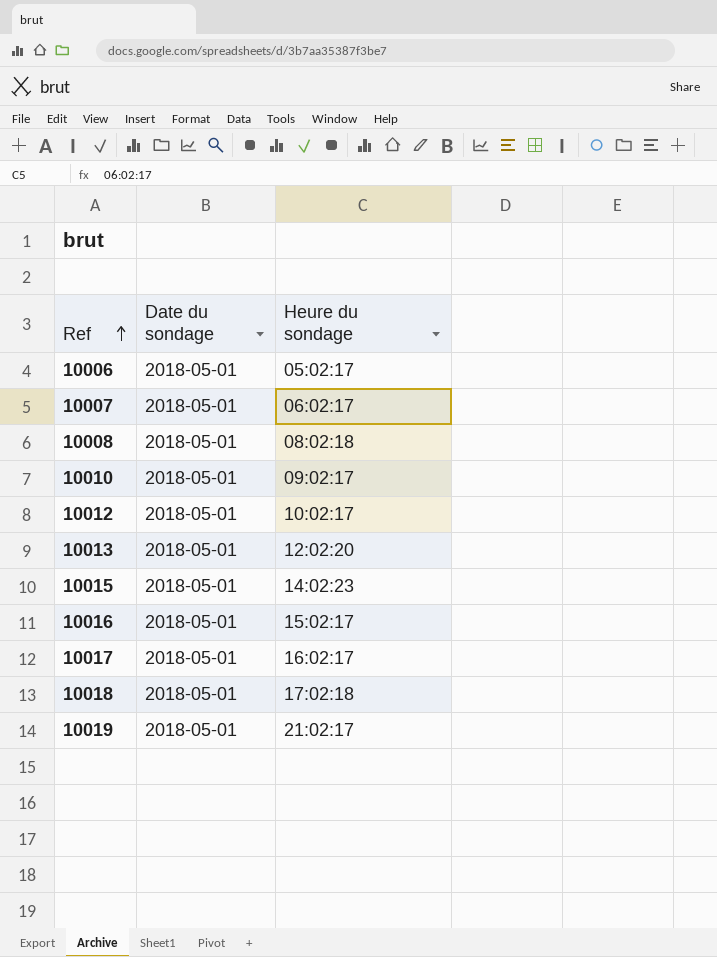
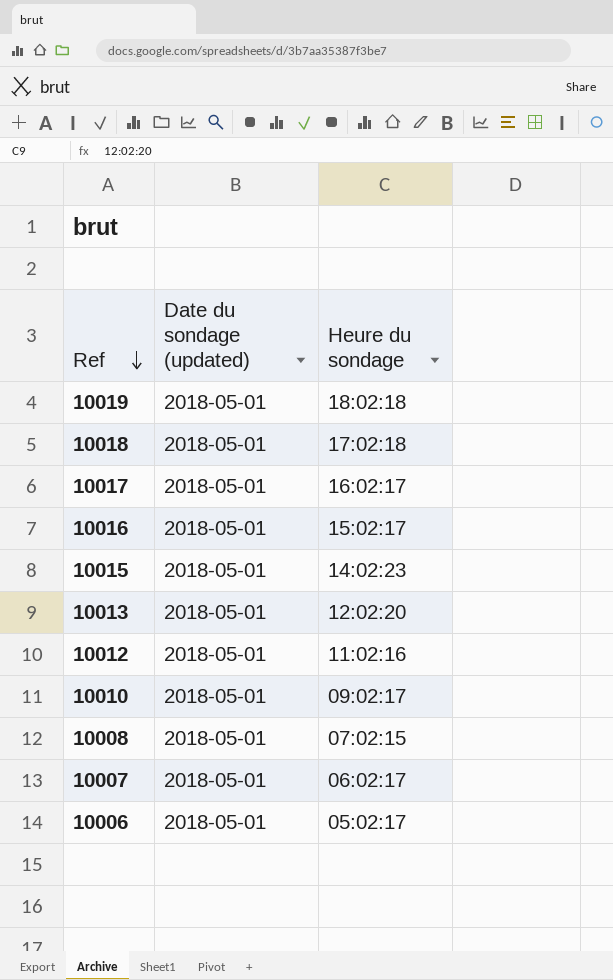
row order: Ref ascending -> Ref descending
column name: Date du sondage -> Date du sondage (updated)
10019 | Heure du sondage: 21:02:17 -> 18:02:18
10012 | Heure du sondage: 10:02:17 -> 11:02:16
10008 | Heure du sondage: 08:02:18 -> 07:02:15

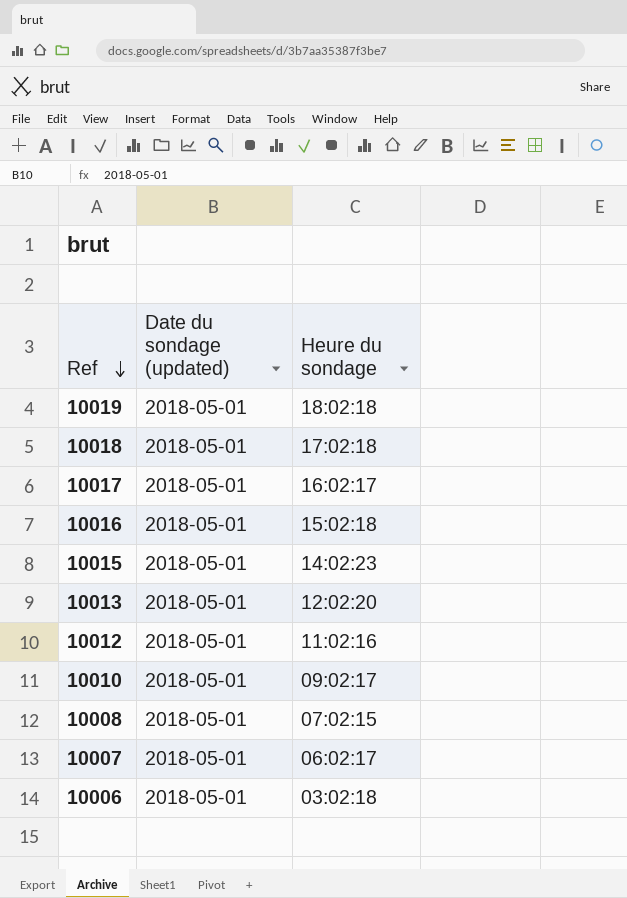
10016 | Heure du sondage: 15:02:17 -> 15:02:18
10006 | Heure du sondage: 05:02:17 -> 03:02:18

